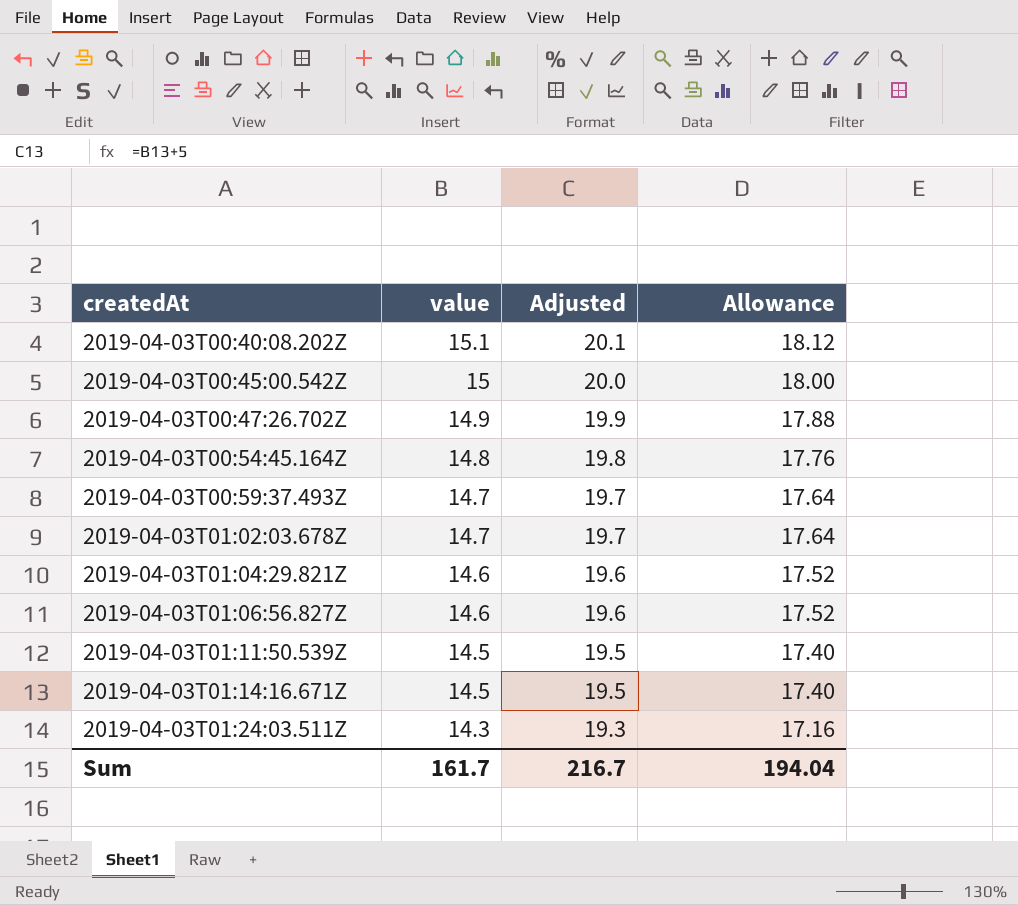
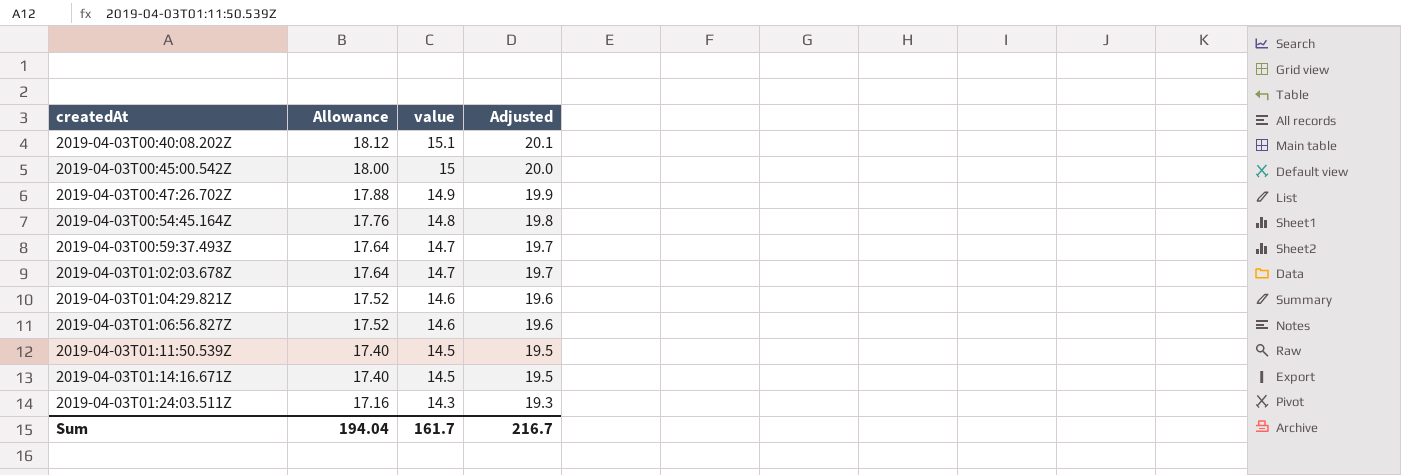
column Allowance | position: 4 -> 2

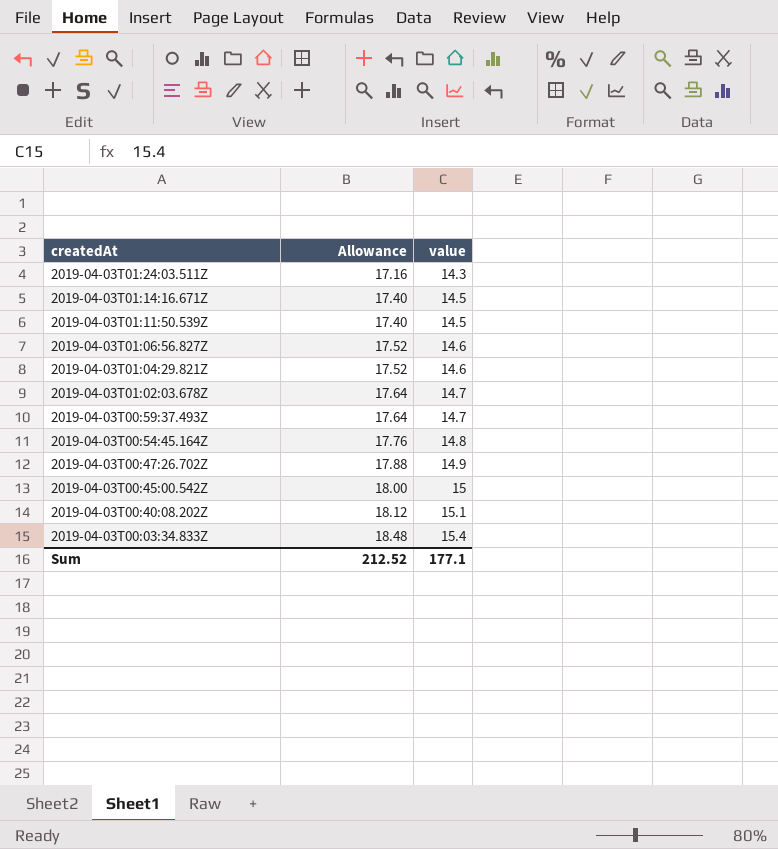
row order: createdAt ascending -> createdAt descending
column Adjusted | formula: [value] + 5 -> none
row 2019-04-03T00:03:34.833Z: none -> 18.48 | 15.4
Sum | Allowance: 194.04 -> 212.52
Sum | value: 161.7 -> 177.1

